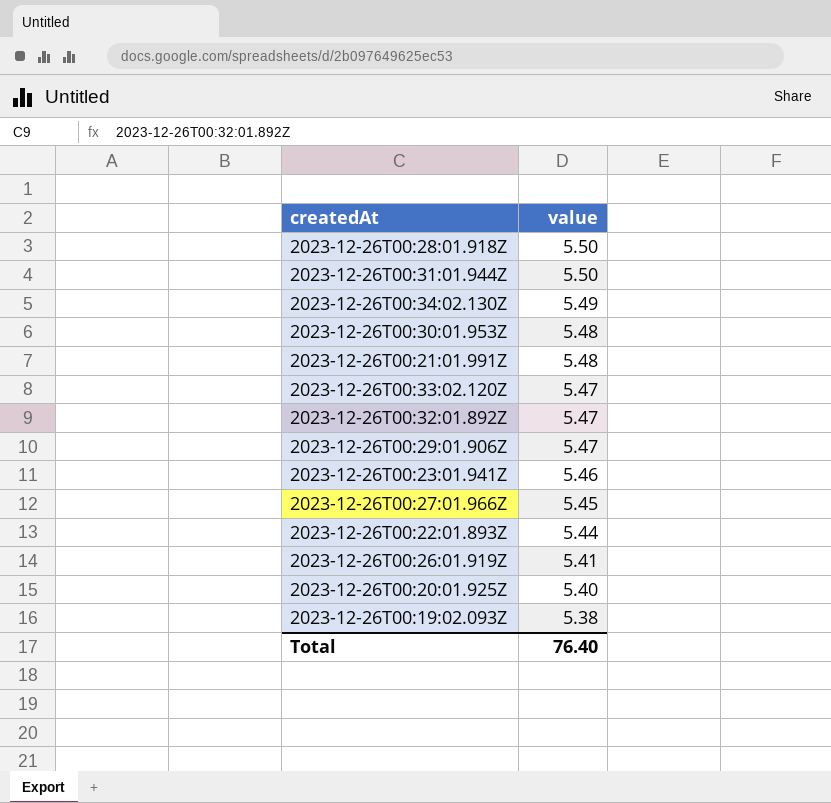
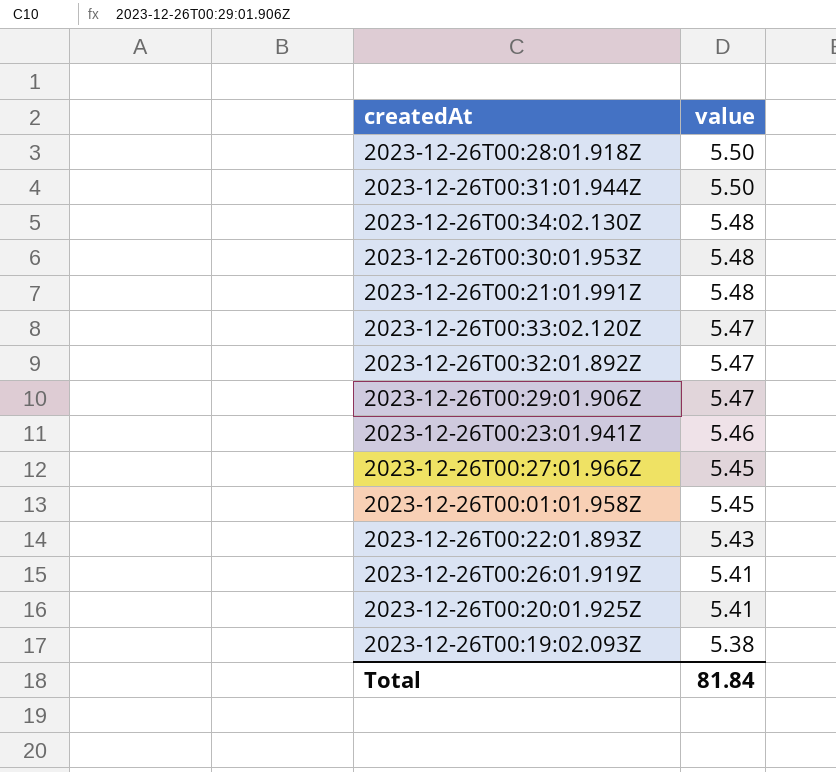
2023-12-26T00:34:02.130Z | value: 5.49 -> 5.48
row 2023-12-26T00:01:01.958Z: none -> 5.45
2023-12-26T00:22:01.893Z | value: 5.44 -> 5.43
2023-12-26T00:20:01.925Z | value: 5.40 -> 5.41
Total | value: 76.40 -> 81.84

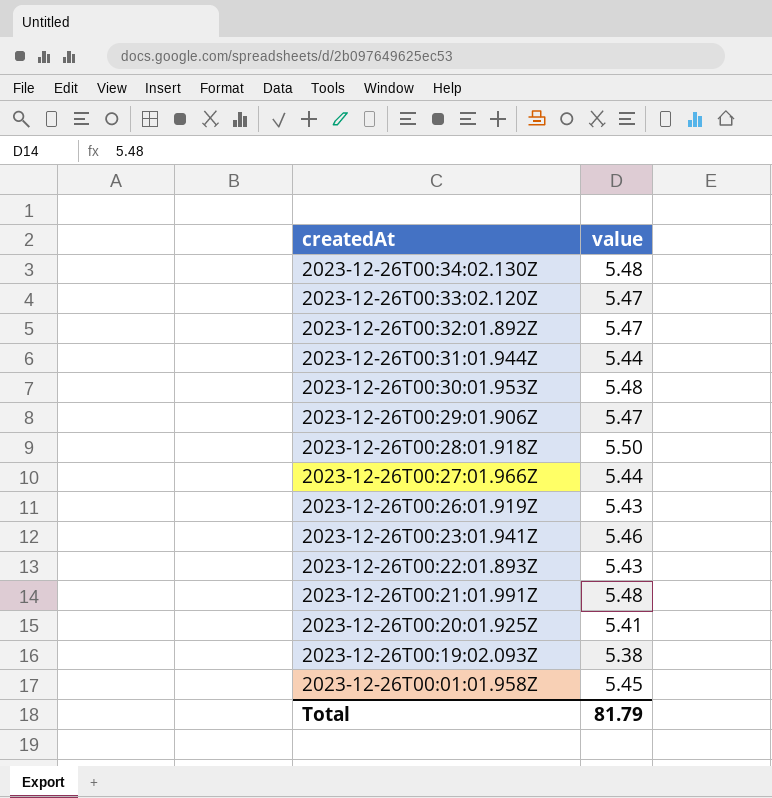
row order: value descending -> createdAt descending
2023-12-26T00:31:01.944Z | value: 5.50 -> 5.44
2023-12-26T00:27:01.966Z | value: 5.45 -> 5.44
2023-12-26T00:26:01.919Z | value: 5.41 -> 5.43
Total | value: 81.84 -> 81.79

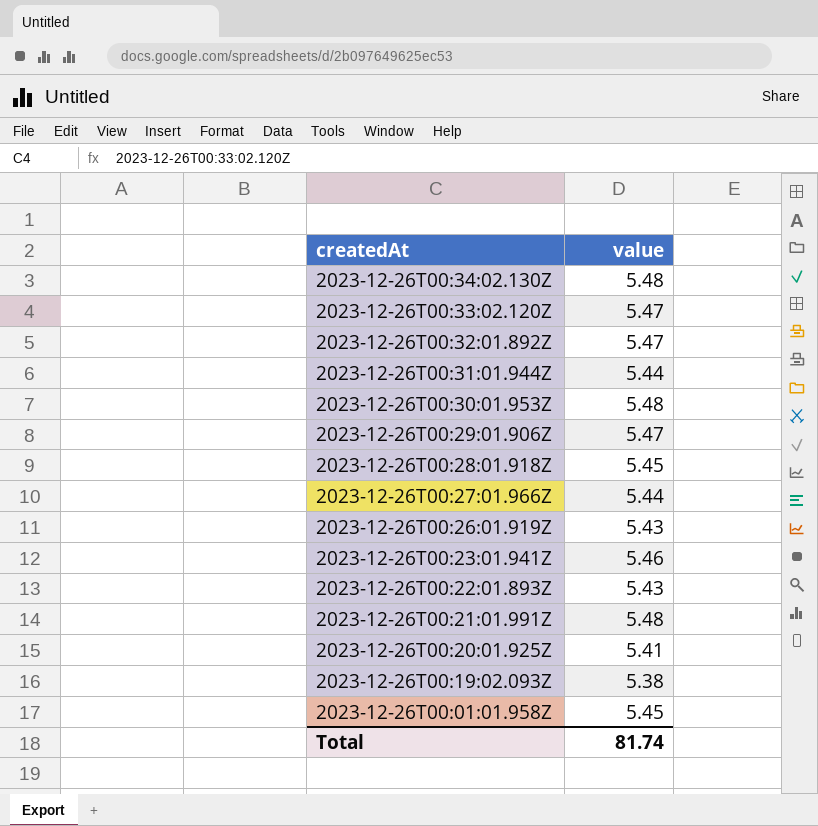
2023-12-26T00:28:01.918Z | value: 5.50 -> 5.45
Total | value: 81.79 -> 81.74

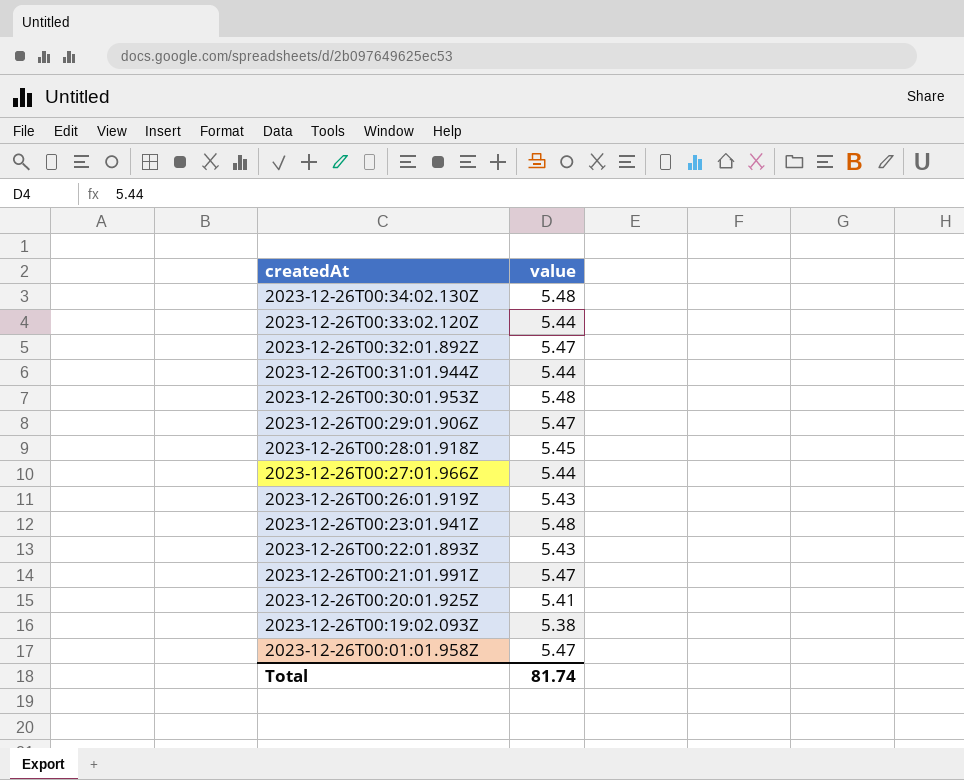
2023-12-26T00:33:02.120Z | value: 5.47 -> 5.44
2023-12-26T00:23:01.941Z | value: 5.46 -> 5.48
2023-12-26T00:21:01.991Z | value: 5.48 -> 5.47
2023-12-26T00:01:01.958Z | value: 5.45 -> 5.47

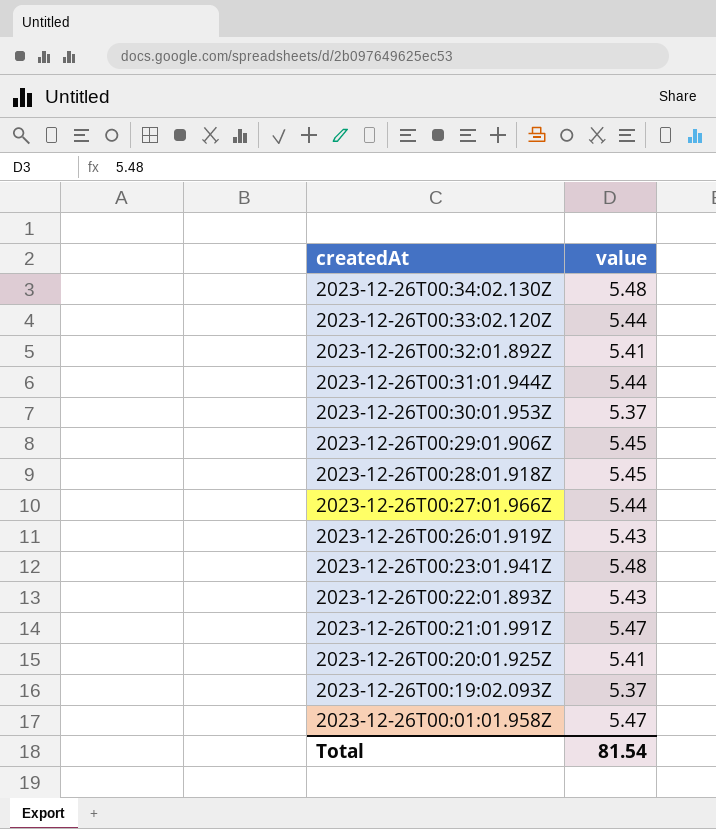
2023-12-26T00:32:01.892Z | value: 5.47 -> 5.41
2023-12-26T00:30:01.953Z | value: 5.48 -> 5.37
2023-12-26T00:29:01.906Z | value: 5.47 -> 5.45
2023-12-26T00:19:02.093Z | value: 5.38 -> 5.37
Total | value: 81.74 -> 81.54

